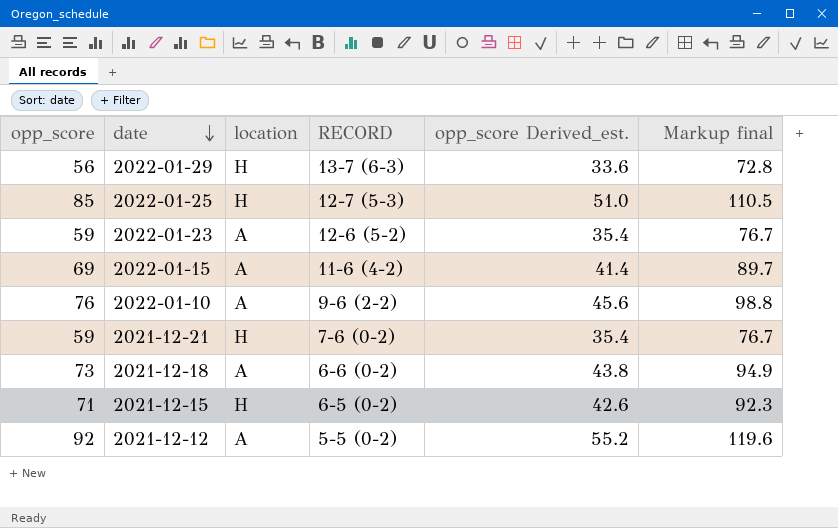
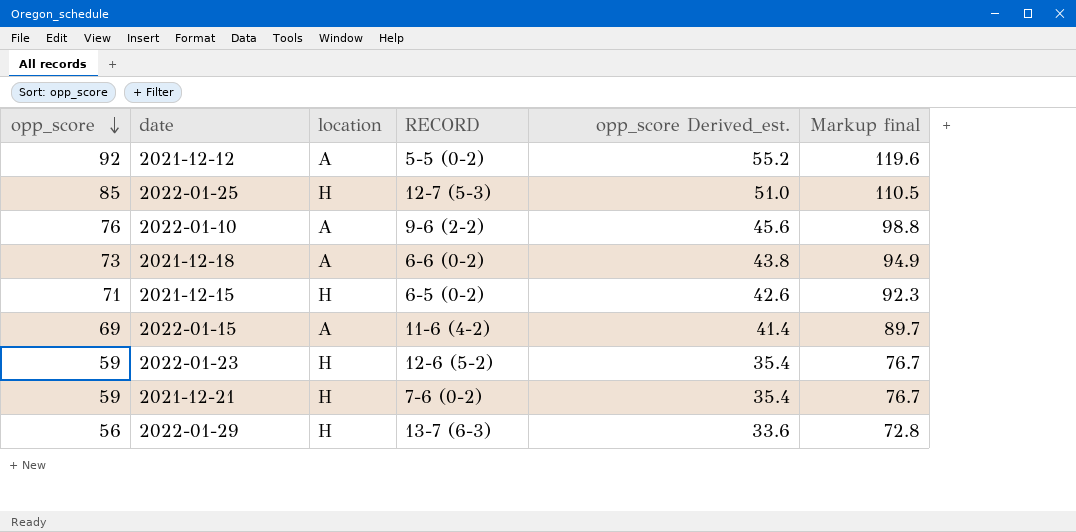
row order: date descending -> opp_score descending
2022-01-23 | location: A -> H

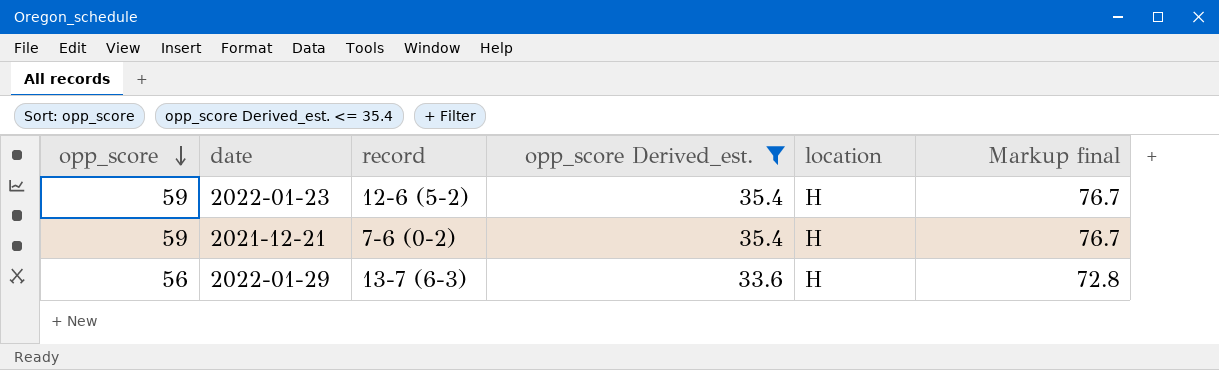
filter: none -> opp_score Derived_est. <= 35.4
column name: RECORD -> record
column location | position: 3 -> 5

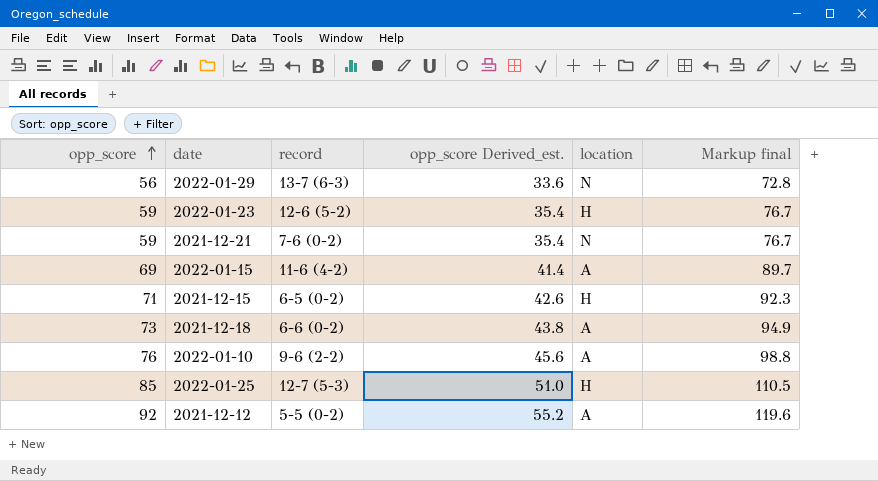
filter: opp_score Derived_est. <= 35.4 -> none
row order: opp_score descending -> opp_score ascending
2022-01-29 | location: H -> N
2021-12-21 | location: H -> N

